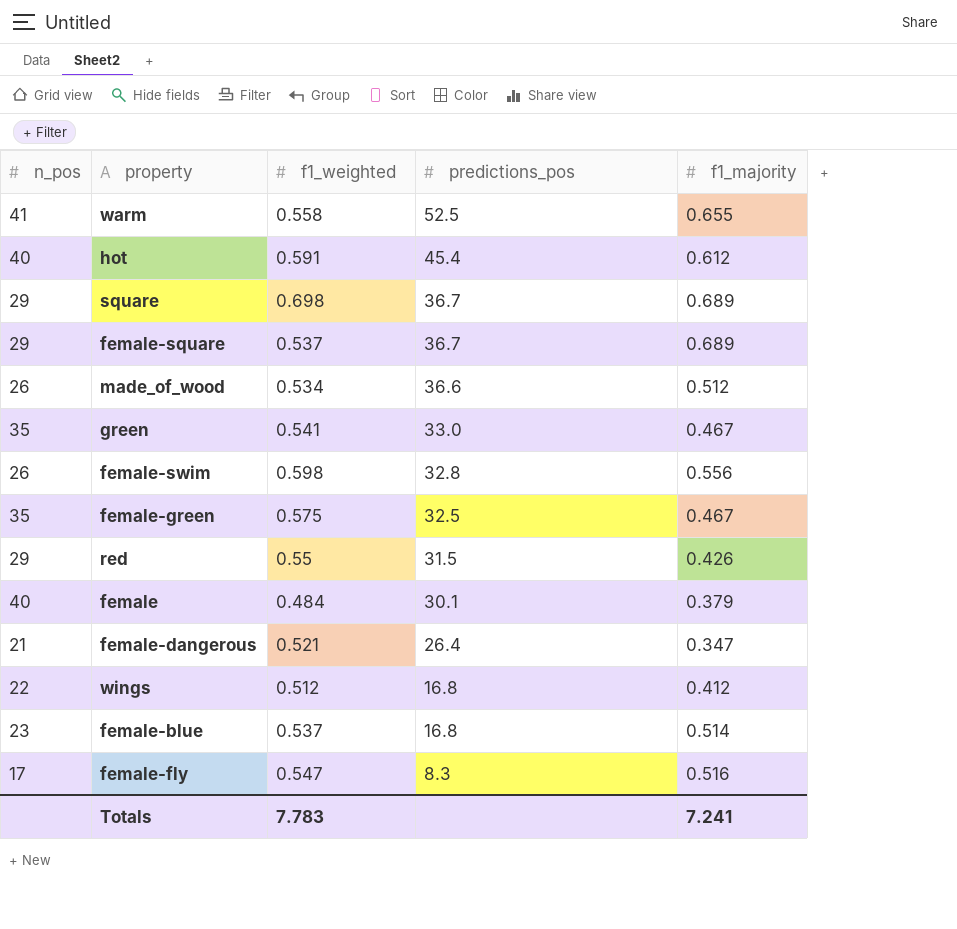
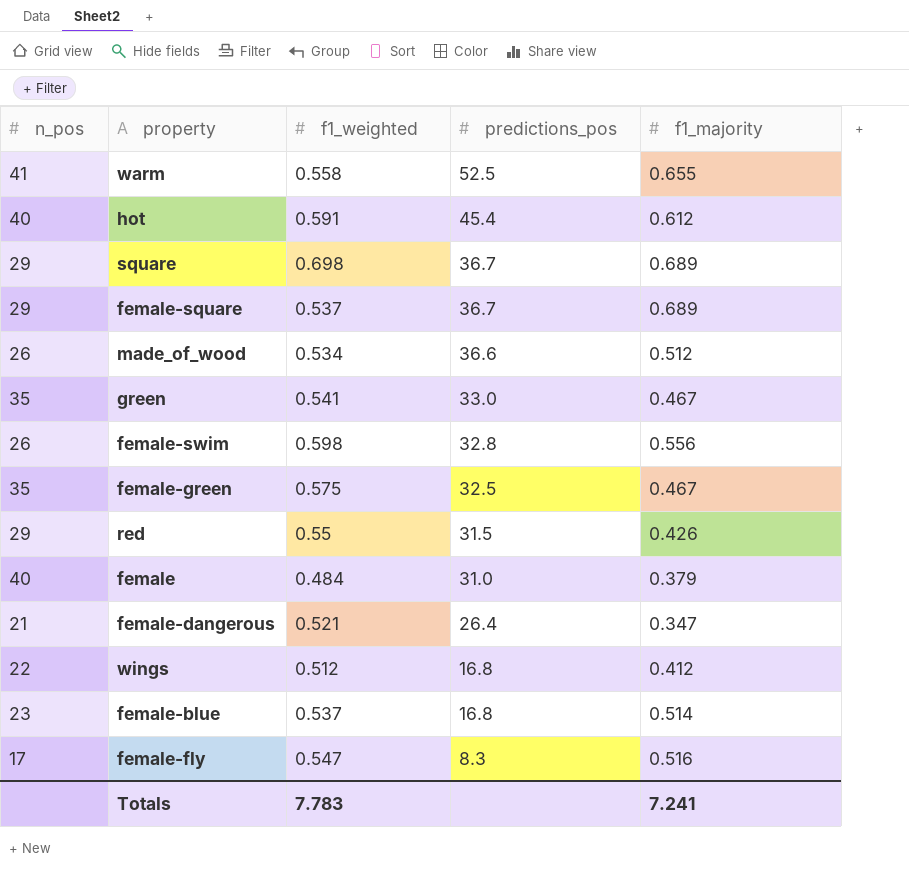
female | predictions_pos: 30.1 -> 31.0

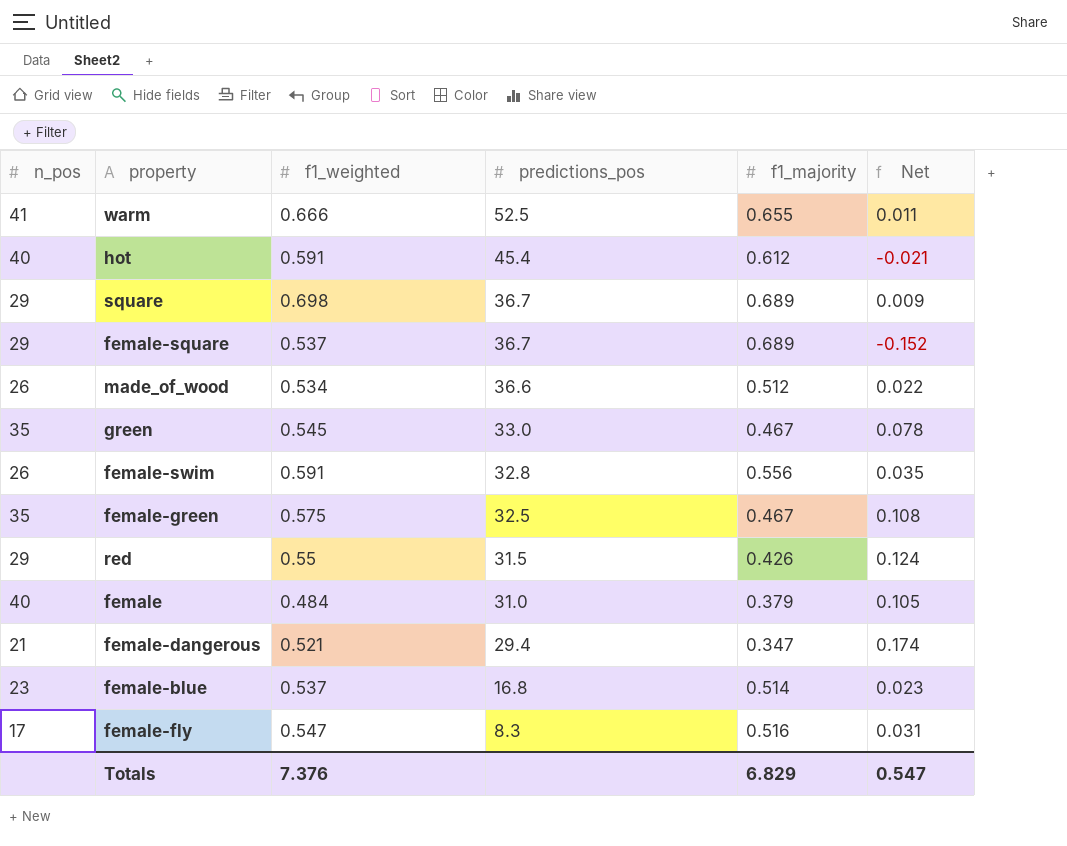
column Net | formula: none -> [f1_weighted] - [f1_majority]
row wings: 22 | 0.512 | 16.8 | 0.412 -> none
warm | f1_weighted: 0.558 -> 0.666
green | f1_weighted: 0.541 -> 0.545
female-swim | f1_weighted: 0.598 -> 0.591
female-dangerous | predictions_pos: 26.4 -> 29.4
Totals | f1_weighted: 7.783 -> 7.376
Totals | f1_majority: 7.241 -> 6.829

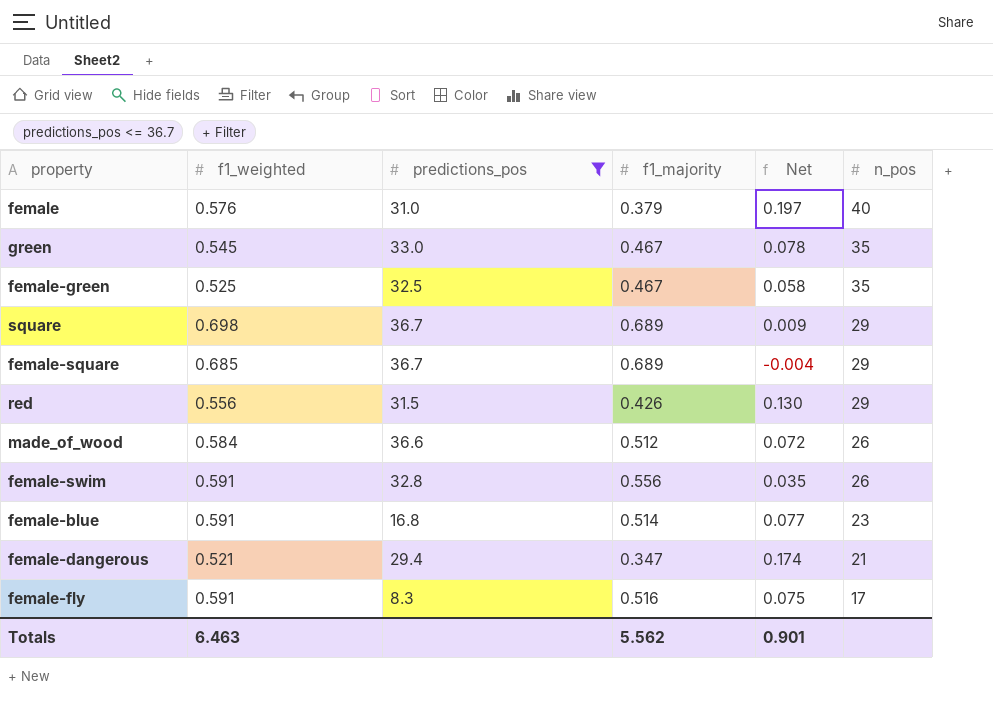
filter: none -> predictions_pos <= 36.7
row order: predictions_pos descending -> n_pos descending
column n_pos | position: 1 -> 6
female | f1_weighted: 0.484 -> 0.576
female | Net: 0.105 -> 0.197
female-green | f1_weighted: 0.575 -> 0.525
female-green | Net: 0.108 -> 0.058
female-square | f1_weighted: 0.537 -> 0.685
female-square | Net: -0.152 -> -0.004
red | f1_weighted: 0.55 -> 0.556
red | Net: 0.124 -> 0.130
made_of_wood | f1_weighted: 0.534 -> 0.584
made_of_wood | Net: 0.022 -> 0.072
female-blue | f1_weighted: 0.537 -> 0.591
female-blue | Net: 0.023 -> 0.077
female-fly | f1_weighted: 0.547 -> 0.591
female-fly | Net: 0.031 -> 0.075
Totals | f1_weighted: 7.376 -> 6.463
Totals | f1_majority: 6.829 -> 5.562
Totals | Net: 0.547 -> 0.901

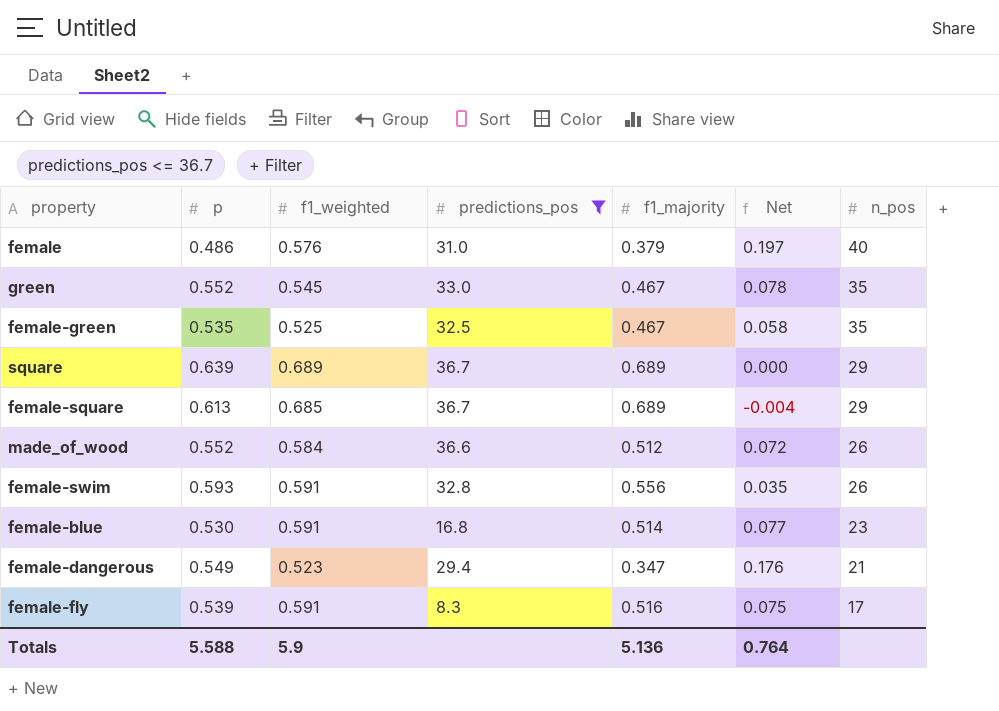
column p | position: none -> 2
row red: 0.556 | 31.5 | 0.426 | 0.130 | 29 -> none
square | f1_weighted: 0.698 -> 0.689
square | Net: 0.009 -> 0.000
female-dangerous | f1_weighted: 0.521 -> 0.523
female-dangerous | Net: 0.174 -> 0.176
Totals | f1_weighted: 6.463 -> 5.9
Totals | f1_majority: 5.562 -> 5.136
Totals | Net: 0.901 -> 0.764

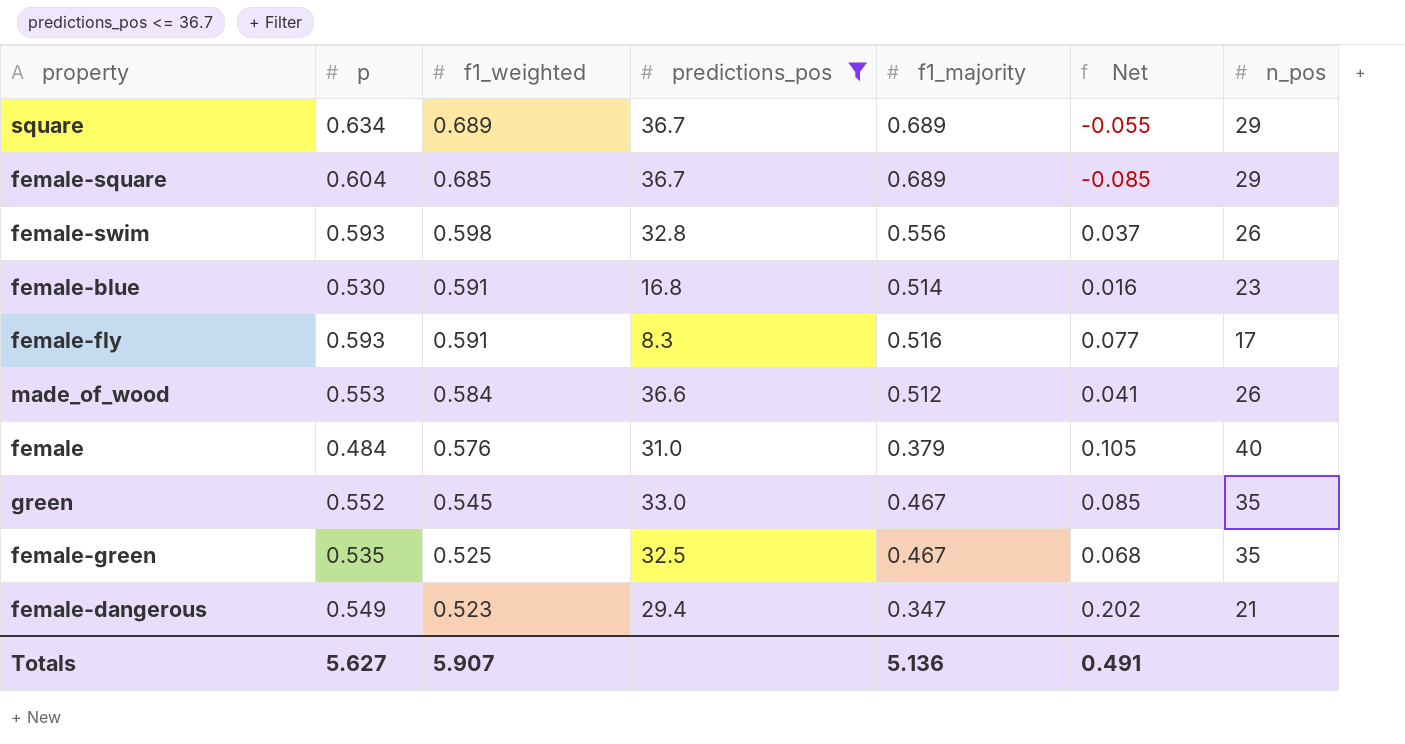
row order: n_pos descending -> f1_weighted descending
column Net | formula: [f1_weighted] - [f1_majority] -> [p] - [f1_majority]
square | p: 0.639 -> 0.634
female-square | p: 0.613 -> 0.604
female-swim | f1_weighted: 0.591 -> 0.598
female-fly | p: 0.539 -> 0.593
made_of_wood | p: 0.552 -> 0.553
female | p: 0.486 -> 0.484
Totals | p: 5.588 -> 5.627
Totals | f1_weighted: 5.9 -> 5.907
Totals | Net: 0.764 -> 0.491

